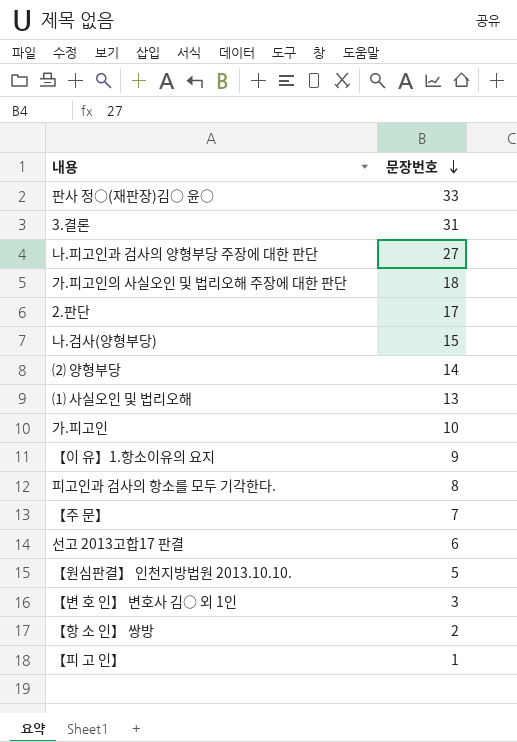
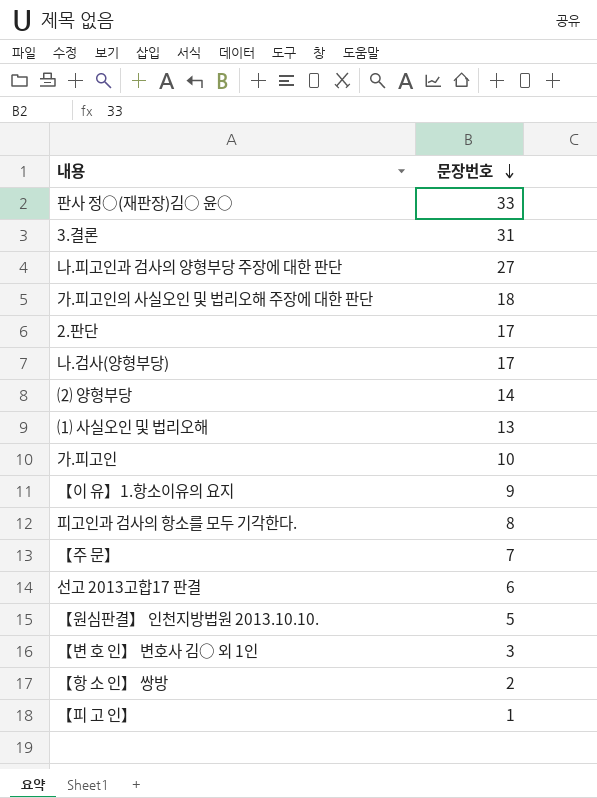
나.검사(양형부당) | 문장번호: 15 -> 17

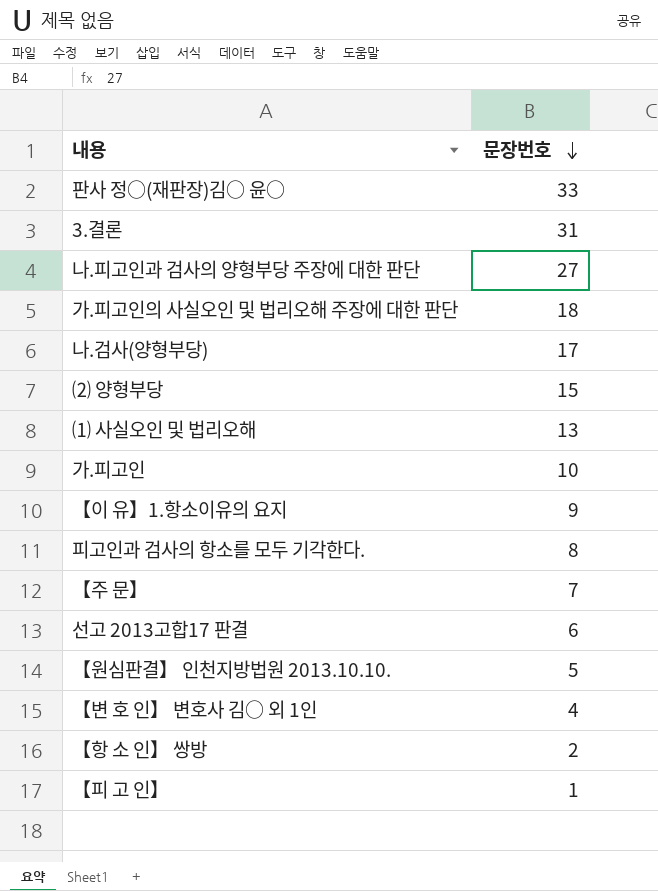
row 2.판단: 17 -> none
⑵ 양형부당 | 문장번호: 14 -> 15
【변 호 인】 변호사 김○ 외 1인 | 문장번호: 3 -> 4

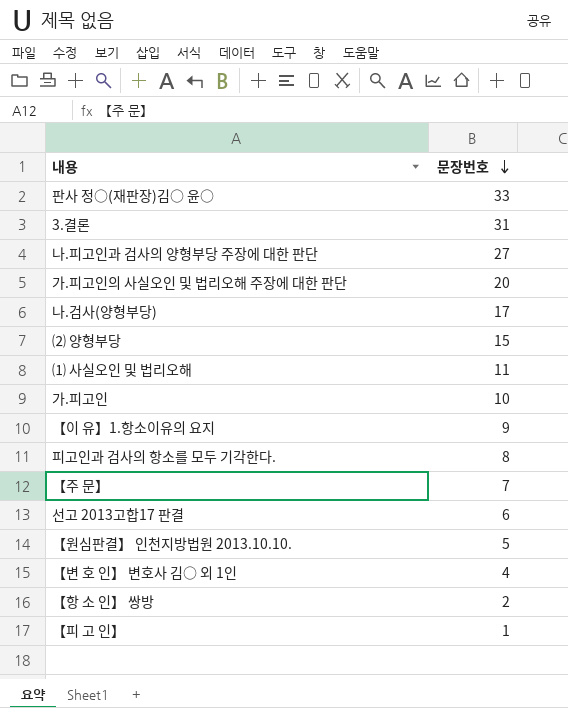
가.피고인의 사실오인 및 법리오해 주장에 대한 판단 | 문장번호: 18 -> 20
⑴ 사실오인 및 법리오해 | 문장번호: 13 -> 11

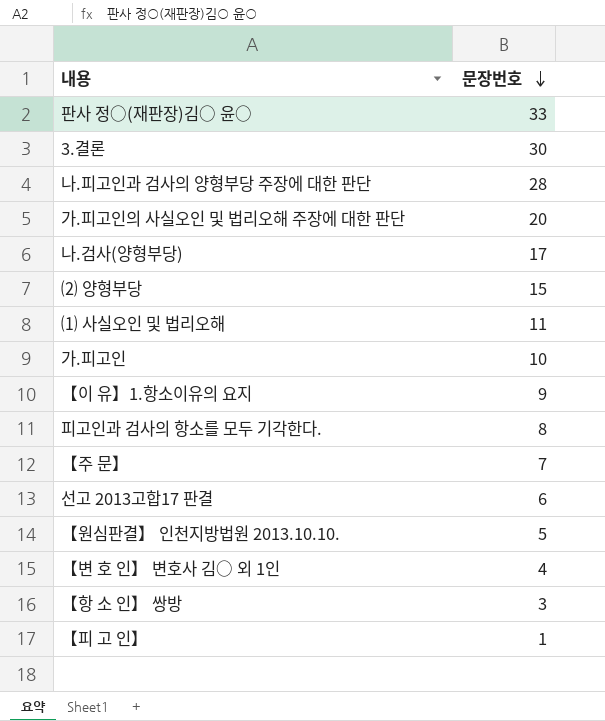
3.결론 | 문장번호: 31 -> 30
나.피고인과 검사의 양형부당 주장에 대한 판단 | 문장번호: 27 -> 28
【항 소 인】 쌍방 | 문장번호: 2 -> 3

